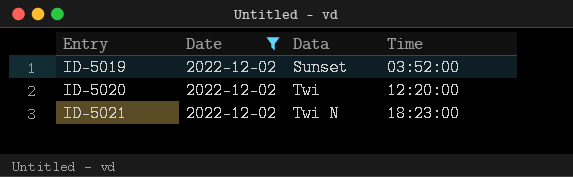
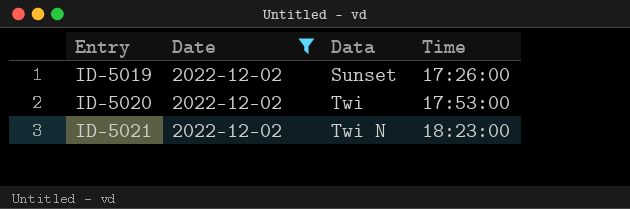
ID-5019 | Time: 03:52:00 -> 17:26:00
ID-5020 | Time: 12:20:00 -> 17:53:00

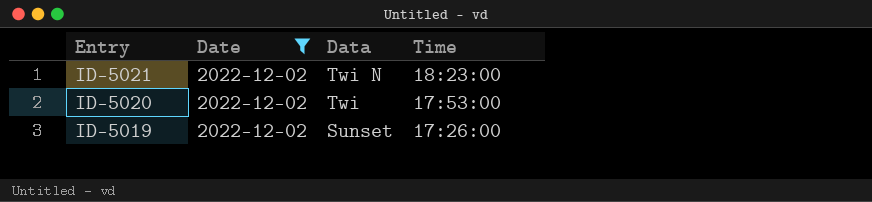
row order: Entry ascending -> Entry descending

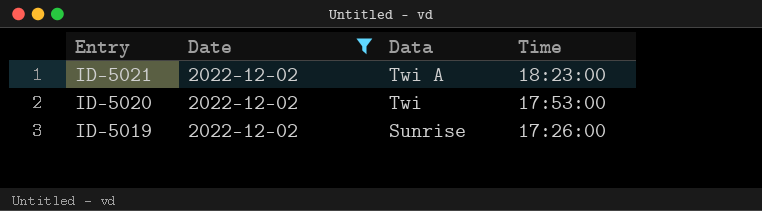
ID-5021 | Data: Twi N -> Twi A
ID-5019 | Data: Sunset -> Sunrise

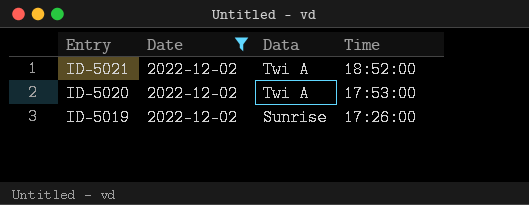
ID-5021 | Time: 18:23:00 -> 18:52:00
ID-5020 | Data: Twi -> Twi A

